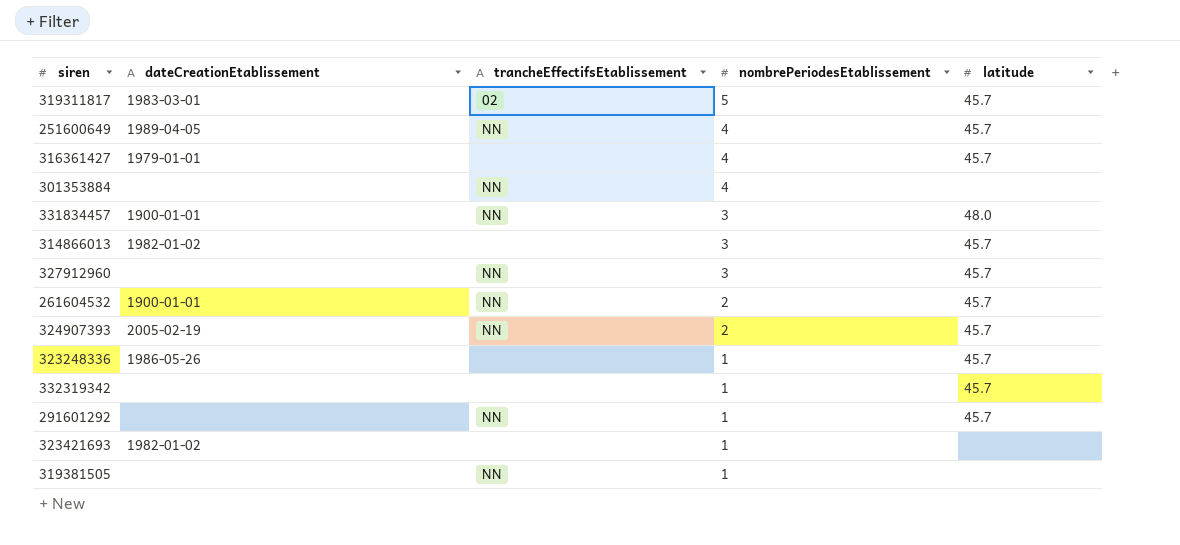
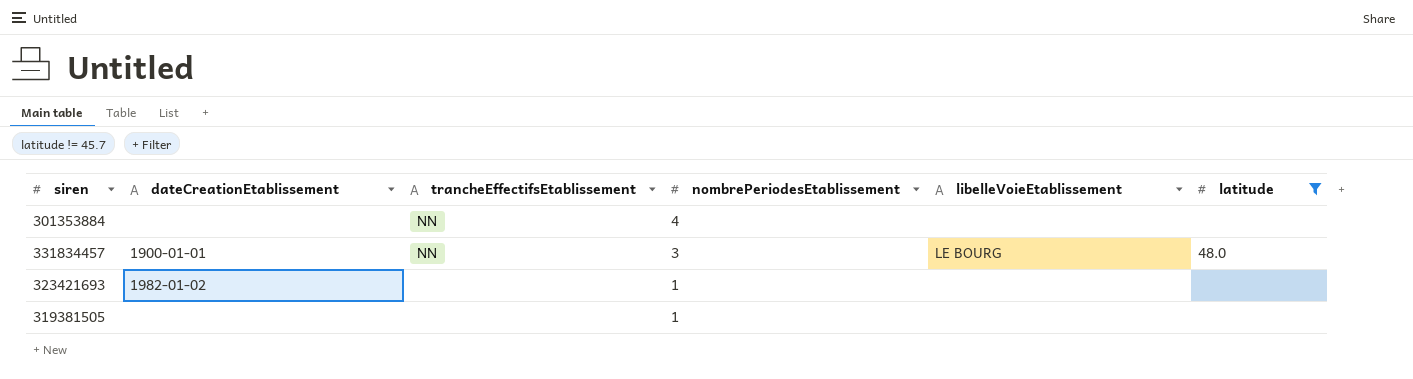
filter: none -> latitude != 45.7
column libelleVoieEtablissement | position: none -> 5
319381505 | trancheEffectifsEtablissement: NN -> none

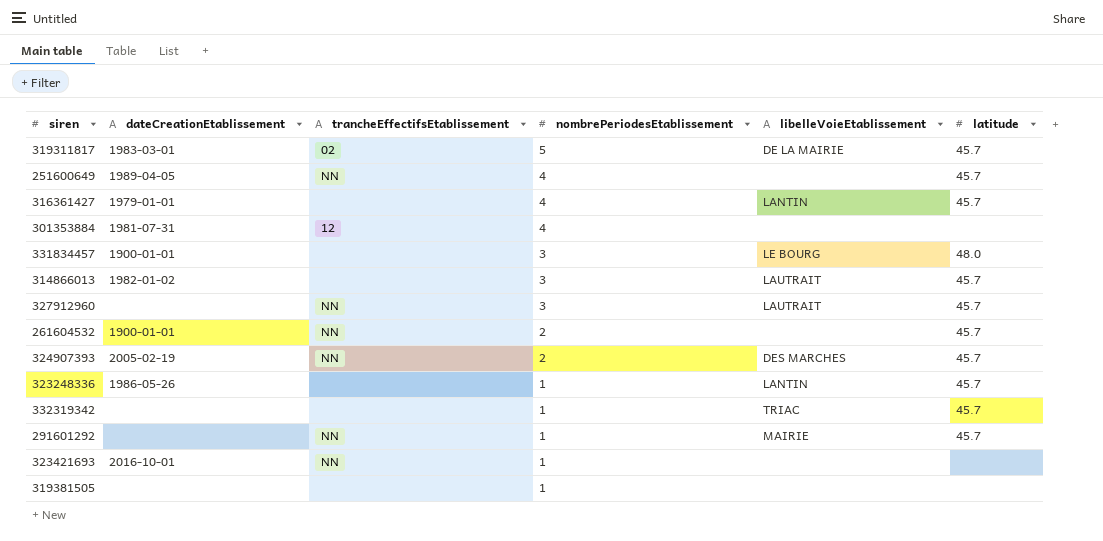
filter: latitude != 45.7 -> none
301353884 | dateCreationEtablissement: none -> 1981-07-31
301353884 | trancheEffectifsEtablissement: NN -> 12
331834457 | trancheEffectifsEtablissement: NN -> none
323421693 | dateCreationEtablissement: 1982-01-02 -> 2016-10-01
323421693 | trancheEffectifsEtablissement: none -> NN

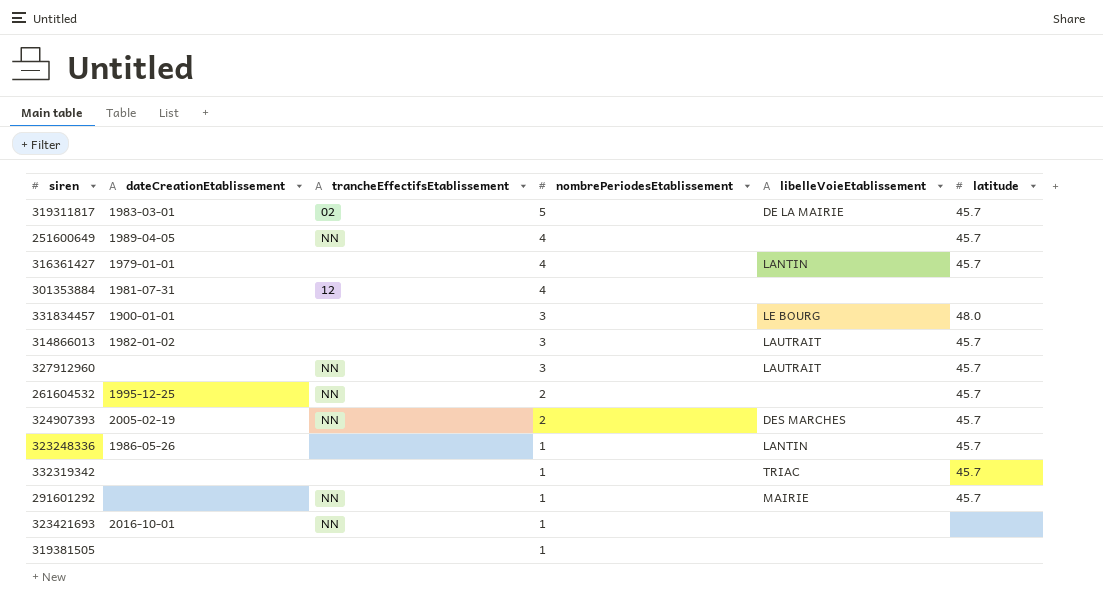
261604532 | dateCreationEtablissement: 1900-01-01 -> 1995-12-25

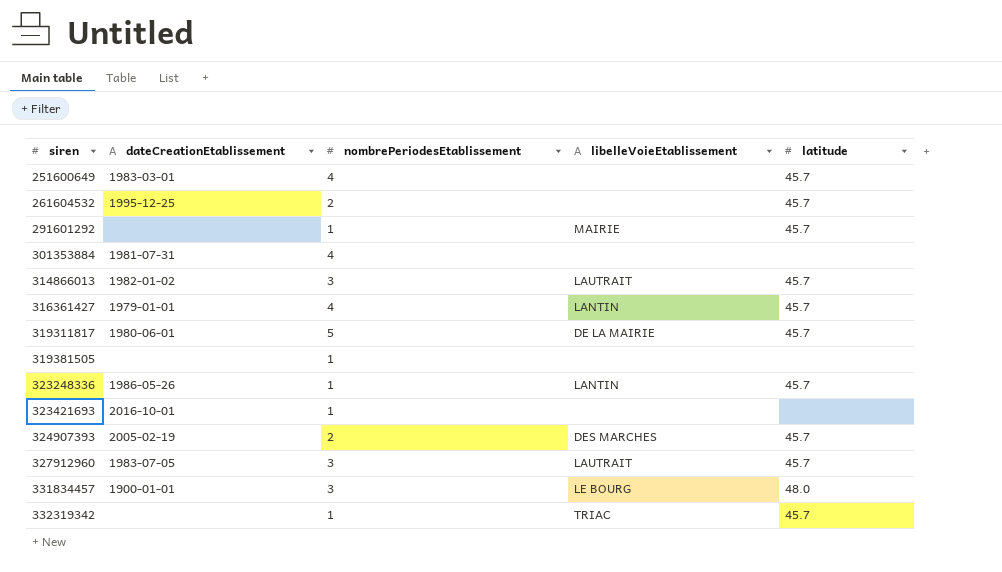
row order: nombrePeriodesEtablissement descending -> siren ascending
column trancheEffectifsEtablissement | position: 3 -> none
251600649 | dateCreationEtablissement: 1989-04-05 -> 1983-03-01
319311817 | dateCreationEtablissement: 1983-03-01 -> 1980-06-01
327912960 | dateCreationEtablissement: none -> 1983-07-05

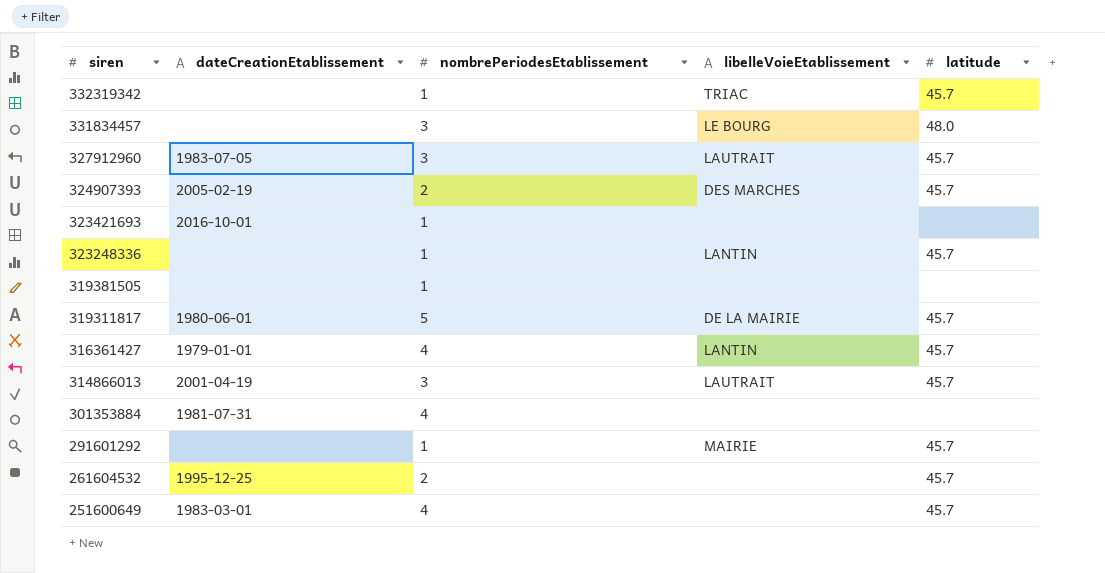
row order: siren ascending -> siren descending
331834457 | dateCreationEtablissement: 1900-01-01 -> none
323248336 | dateCreationEtablissement: 1986-05-26 -> none
314866013 | dateCreationEtablissement: 1982-01-02 -> 2001-04-19

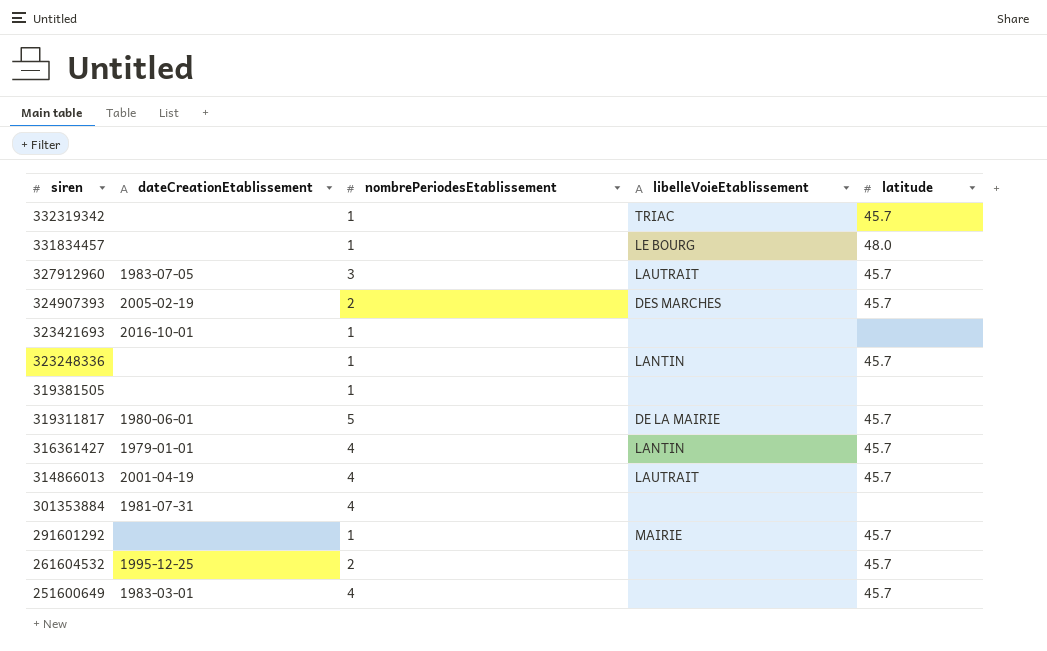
331834457 | nombrePeriodesEtablissement: 3 -> 1
314866013 | nombrePeriodesEtablissement: 3 -> 4

